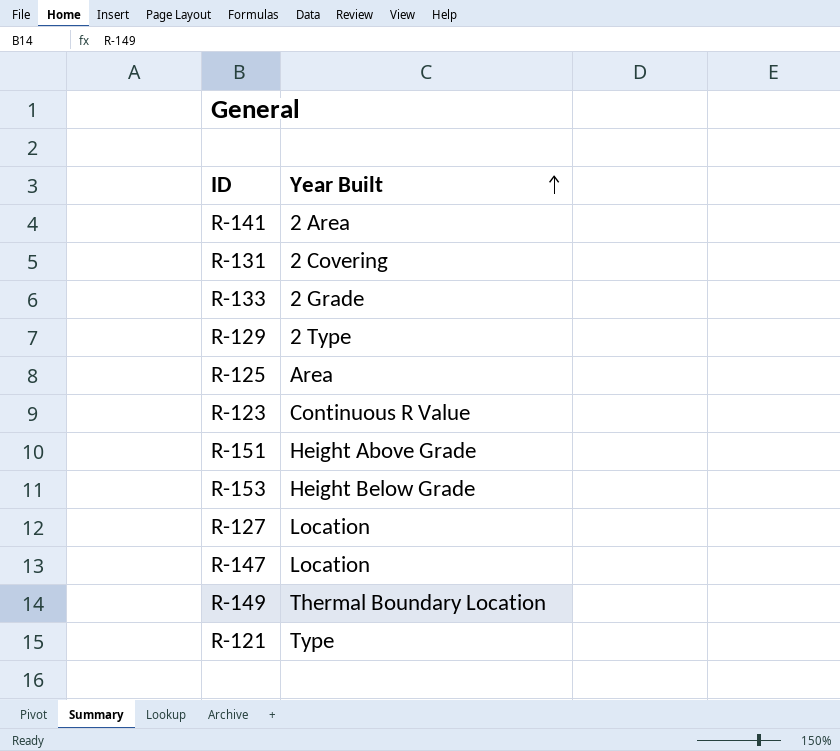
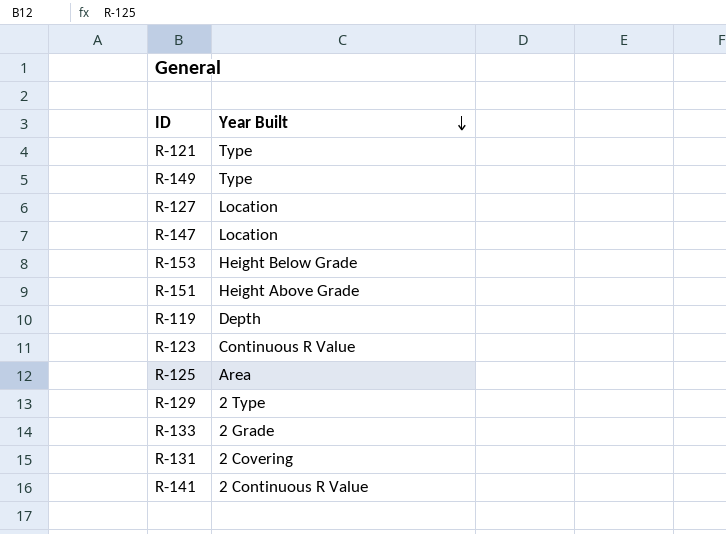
row order: Year Built ascending -> Year Built descending
R-149 | Year Built: Thermal Boundary Location -> Type
row R-119: none -> Depth
R-141 | Year Built: 2 Area -> 2 Continuous R Value

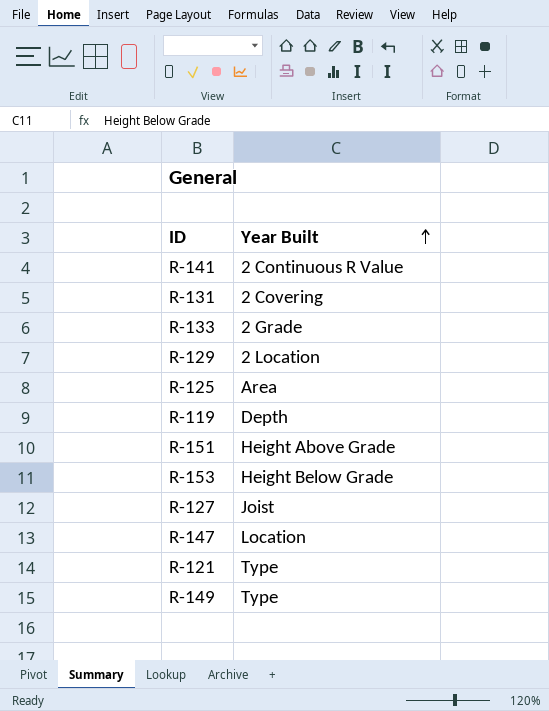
row order: Year Built descending -> Year Built ascending
row R-123: Continuous R Value -> none
R-129 | Year Built: 2 Type -> 2 Location
R-127 | Year Built: Location -> Joist

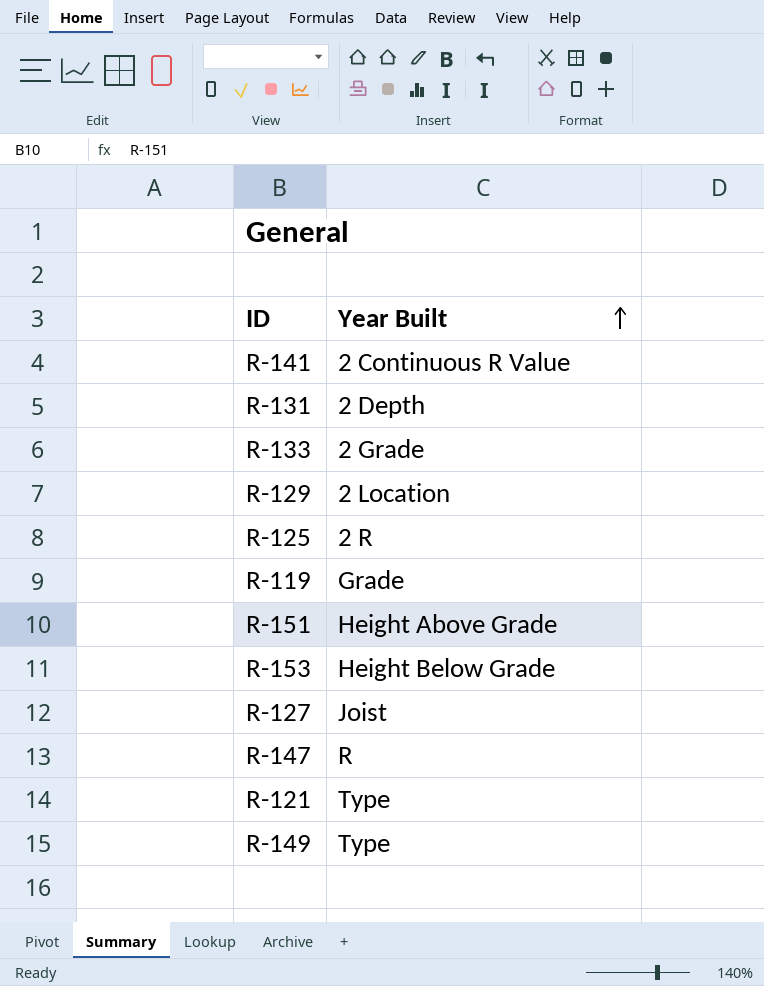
R-131 | Year Built: 2 Covering -> 2 Depth
R-125 | Year Built: Area -> 2 R
R-119 | Year Built: Depth -> Grade
R-147 | Year Built: Location -> R

